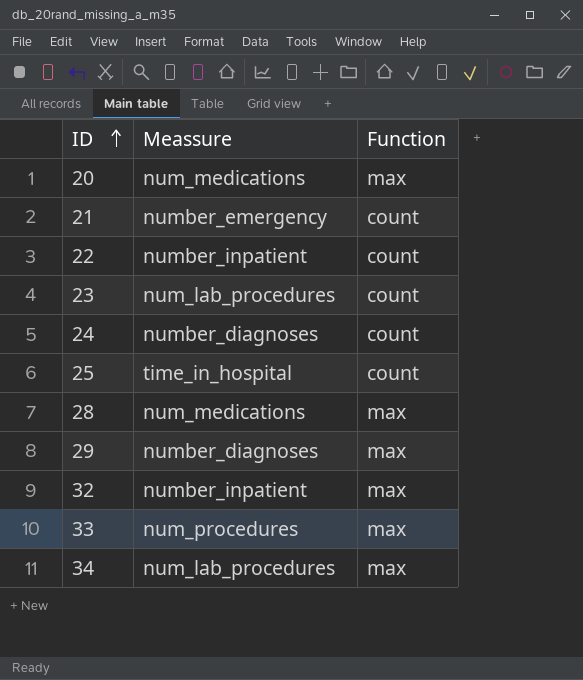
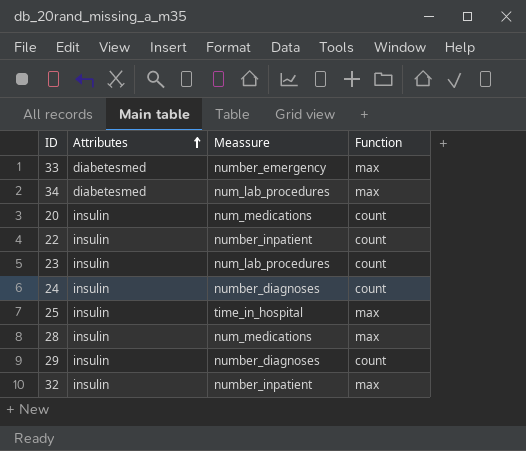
row order: ID ascending -> Attributes ascending
column Attributes | position: none -> 2
row 21: number_emergency | count -> none
33 | Meassure: num_procedures -> number_emergency
20 | Function: max -> count
25 | Function: count -> max
29 | Function: max -> count

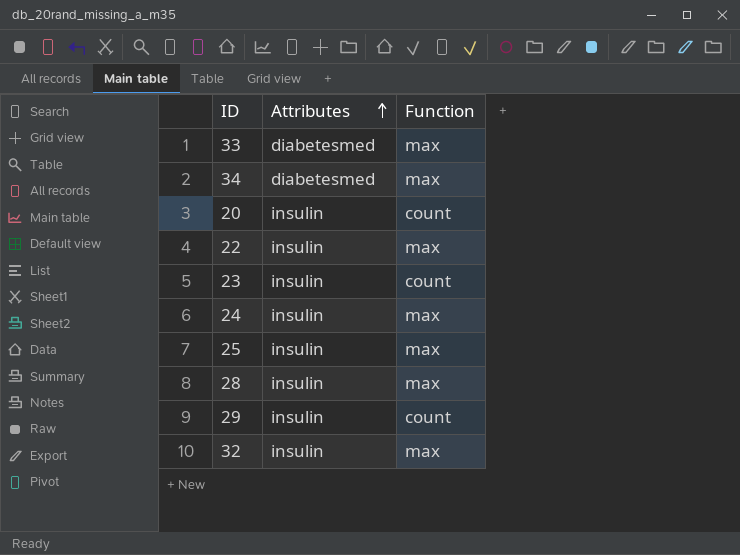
column Meassure | position: 3 -> none
22 | Function: count -> max
24 | Function: count -> max

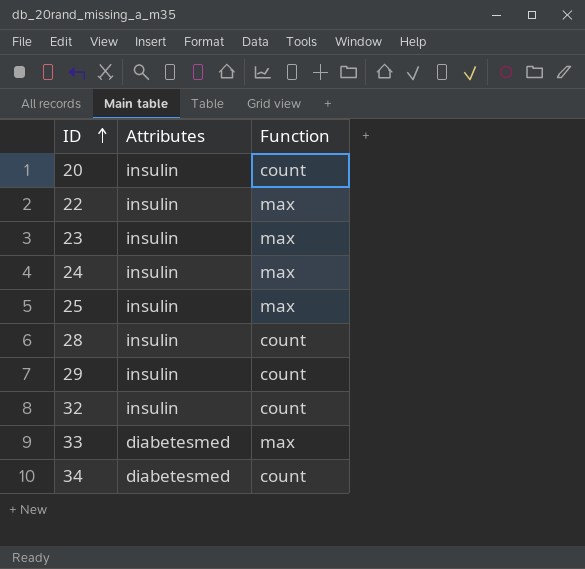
row order: Attributes ascending -> ID ascending
23 | Function: count -> max
28 | Function: max -> count
32 | Function: max -> count
34 | Function: max -> count

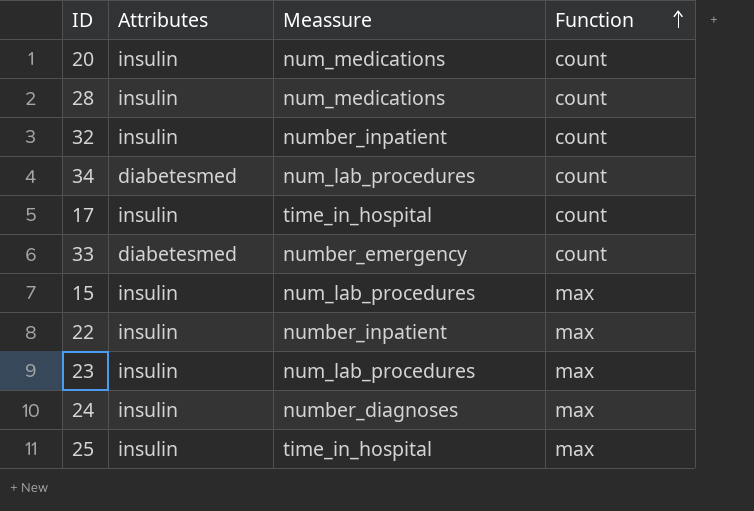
row order: ID ascending -> Function ascending
column Meassure | position: none -> 3
row 29: insulin | count -> none
row 17: none -> insulin | time_in_hospital | count
33 | Function: max -> count
row 15: none -> insulin | num_lab_procedures | max

